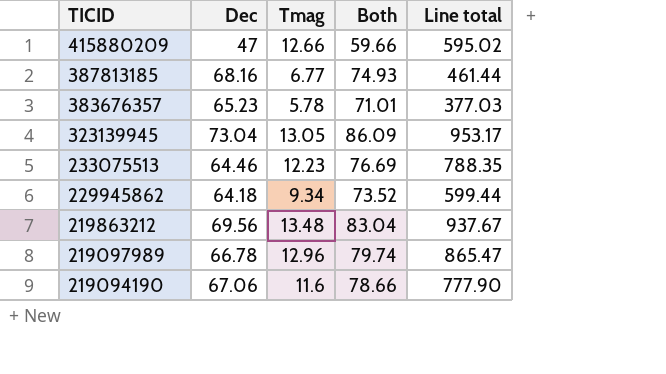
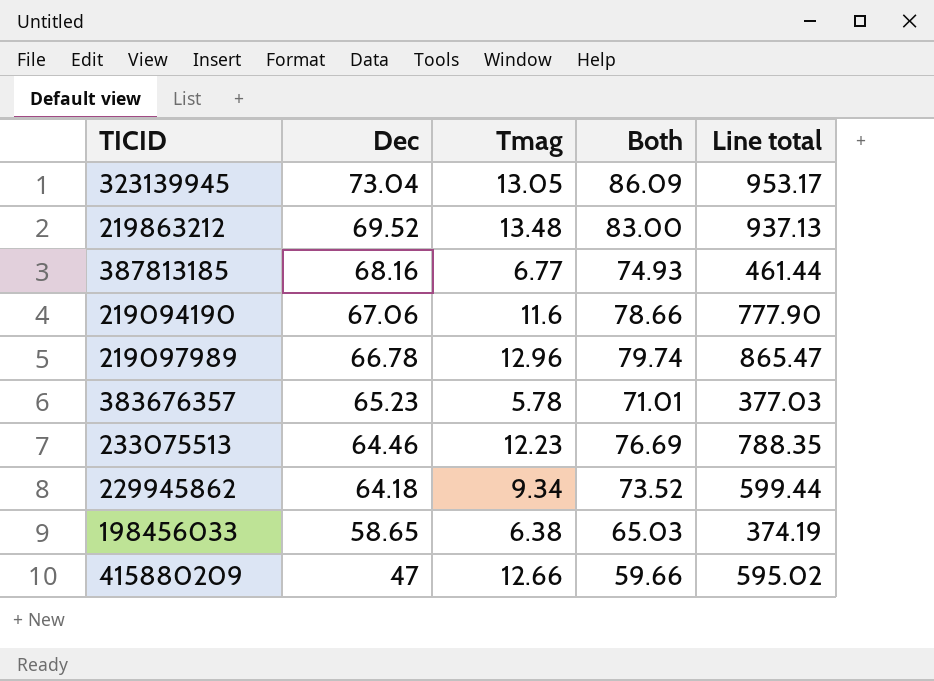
row order: TICID descending -> Dec descending
219863212 | Dec: 69.56 -> 69.52
219863212 | Both: 83.04 -> 83.00
219863212 | Line total: 937.67 -> 937.13
row 198456033: none -> 58.65 | 6.38 | 65.03 | 374.19

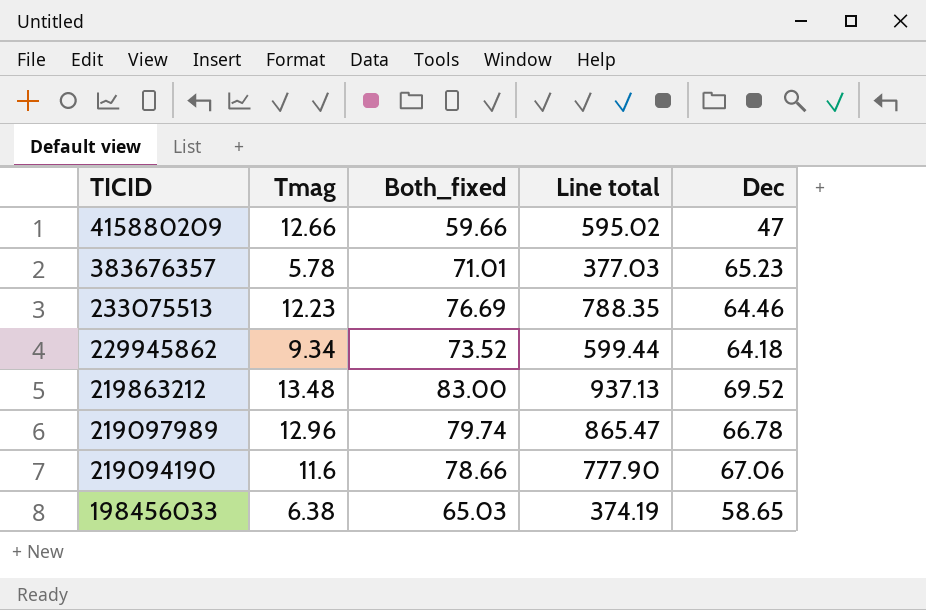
row order: Dec descending -> TICID descending
column name: Both -> Both_fixed
column Dec | position: 2 -> 5
row 323139945: 73.04 | 13.05 | 86.09 | 953.17 -> none
row 387813185: 68.16 | 6.77 | 74.93 | 461.44 -> none

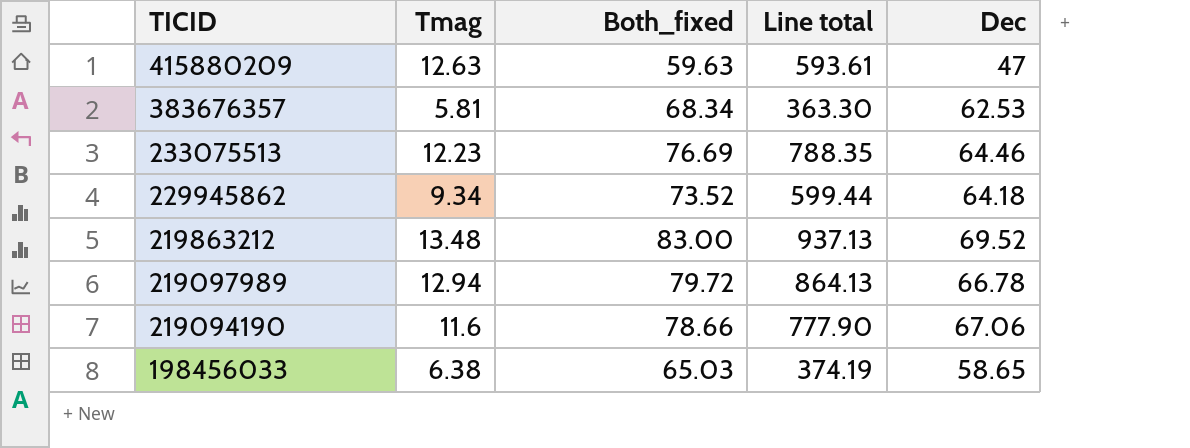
415880209 | Tmag: 12.66 -> 12.63
415880209 | Both_fixed: 59.66 -> 59.63
415880209 | Line total: 595.02 -> 593.61
383676357 | Tmag: 5.78 -> 5.81
383676357 | Both_fixed: 71.01 -> 68.34
383676357 | Line total: 377.03 -> 363.30
383676357 | Dec: 65.23 -> 62.53
219097989 | Tmag: 12.96 -> 12.94
219097989 | Both_fixed: 79.74 -> 79.72
219097989 | Line total: 865.47 -> 864.13

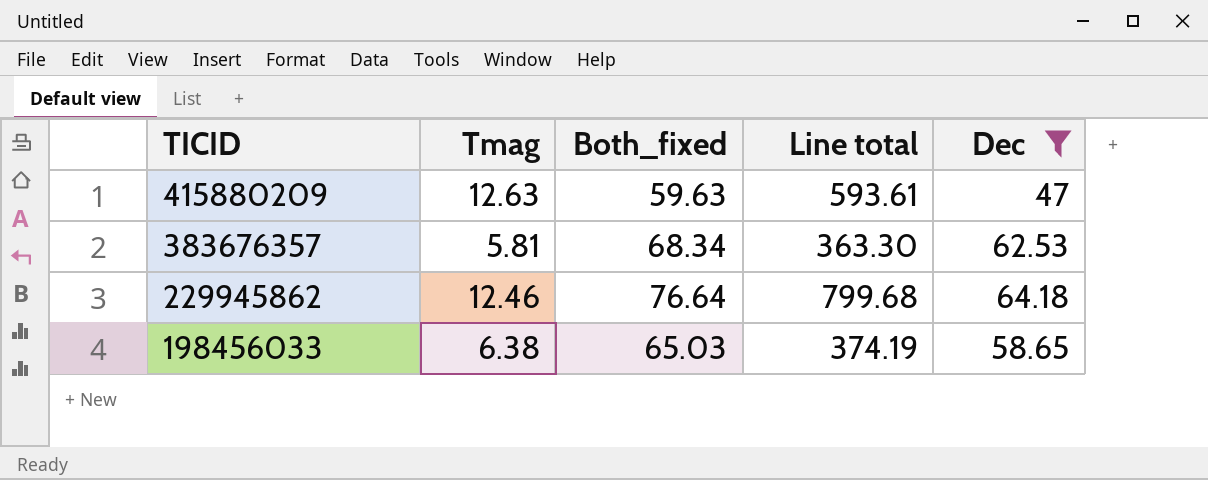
filter: none -> Dec <= 64.18
229945862 | Tmag: 9.34 -> 12.46
229945862 | Both_fixed: 73.52 -> 76.64
229945862 | Line total: 599.44 -> 799.68

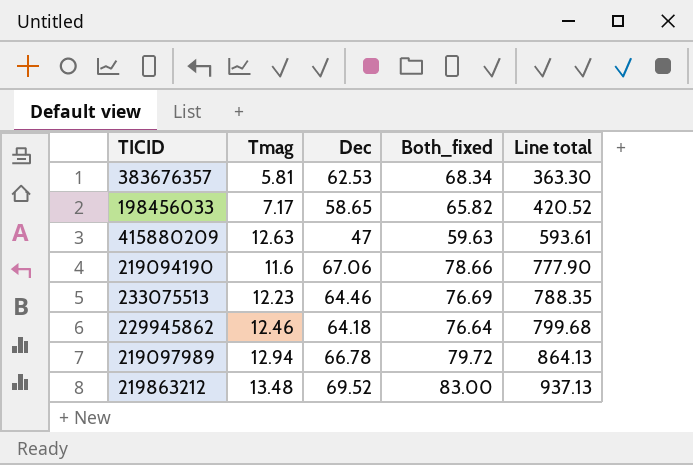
filter: Dec <= 64.18 -> none
row order: TICID descending -> Line total ascending
column Dec | position: 5 -> 3
198456033 | Tmag: 6.38 -> 7.17
198456033 | Both_fixed: 65.03 -> 65.82
198456033 | Line total: 374.19 -> 420.52

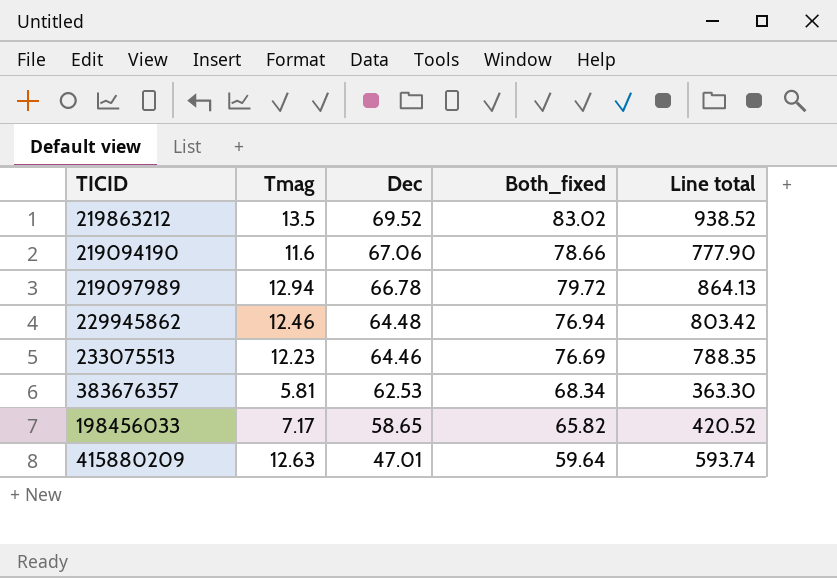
row order: Line total ascending -> Dec descending
219863212 | Tmag: 13.48 -> 13.5
219863212 | Both_fixed: 83.00 -> 83.02
219863212 | Line total: 937.13 -> 938.52
229945862 | Dec: 64.18 -> 64.48
229945862 | Both_fixed: 76.64 -> 76.94
229945862 | Line total: 799.68 -> 803.42
415880209 | Dec: 47 -> 47.01
415880209 | Both_fixed: 59.63 -> 59.64
415880209 | Line total: 593.61 -> 593.74

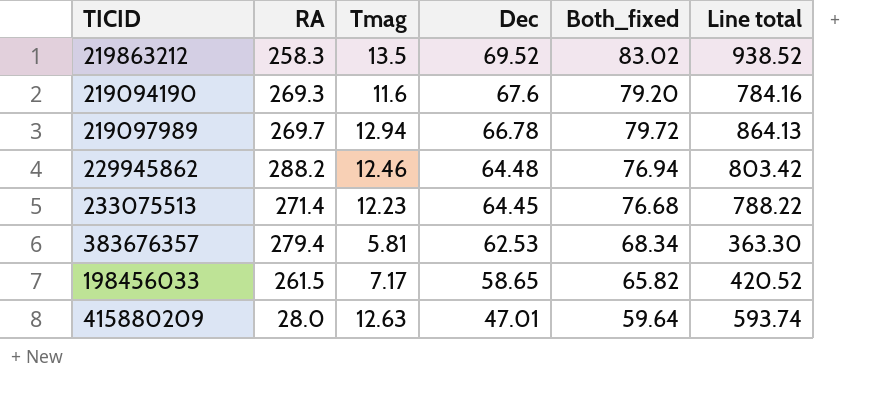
column RA | position: none -> 2
219094190 | Dec: 67.06 -> 67.6
219094190 | Both_fixed: 78.66 -> 79.20
219094190 | Line total: 777.90 -> 784.16
233075513 | Dec: 64.46 -> 64.45
233075513 | Both_fixed: 76.69 -> 76.68
233075513 | Line total: 788.35 -> 788.22

